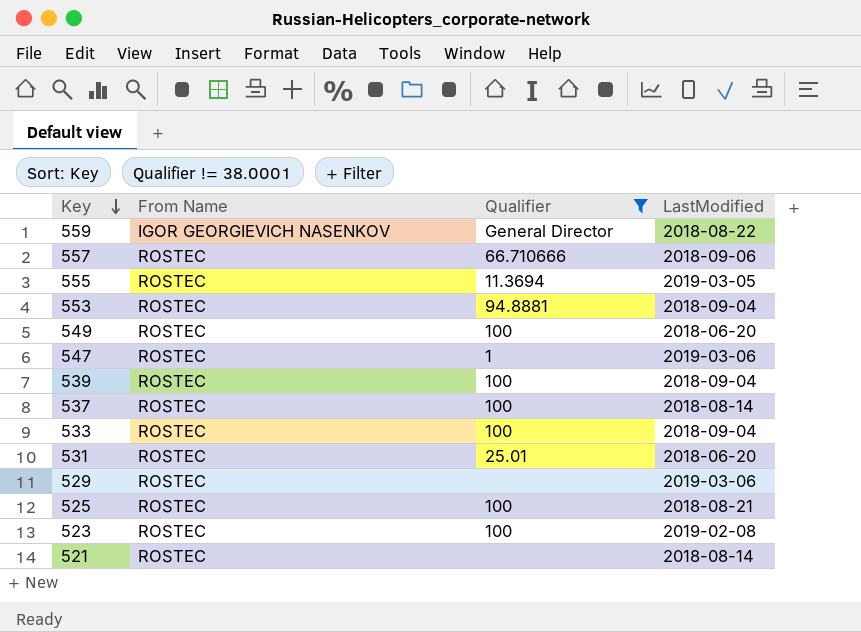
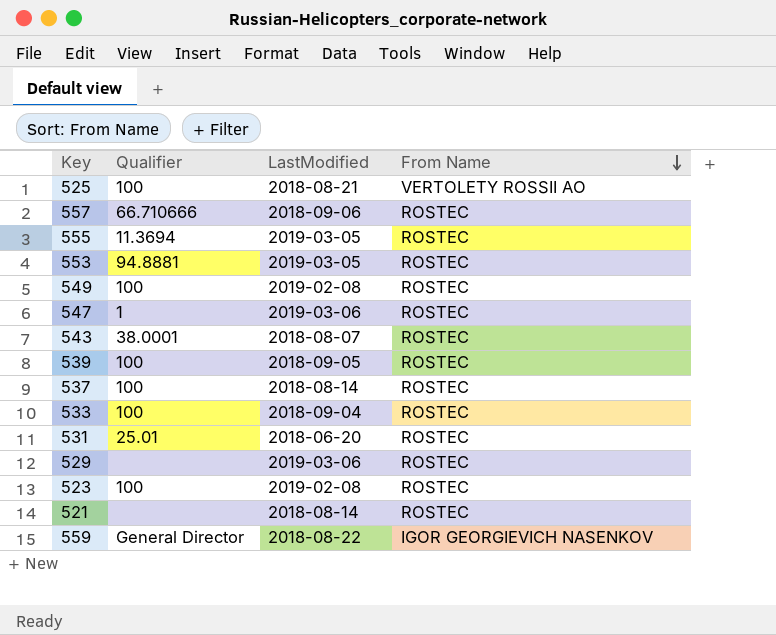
filter: Qualifier != 38.0001 -> none
row order: Key descending -> From Name descending
column From Name | position: 2 -> 4
525 | From Name: ROSTEC -> VERTOLETY ROSSII AO
553 | LastModified: 2018-09-04 -> 2019-03-05
549 | LastModified: 2018-06-20 -> 2019-02-08
539 | LastModified: 2018-09-04 -> 2018-09-05

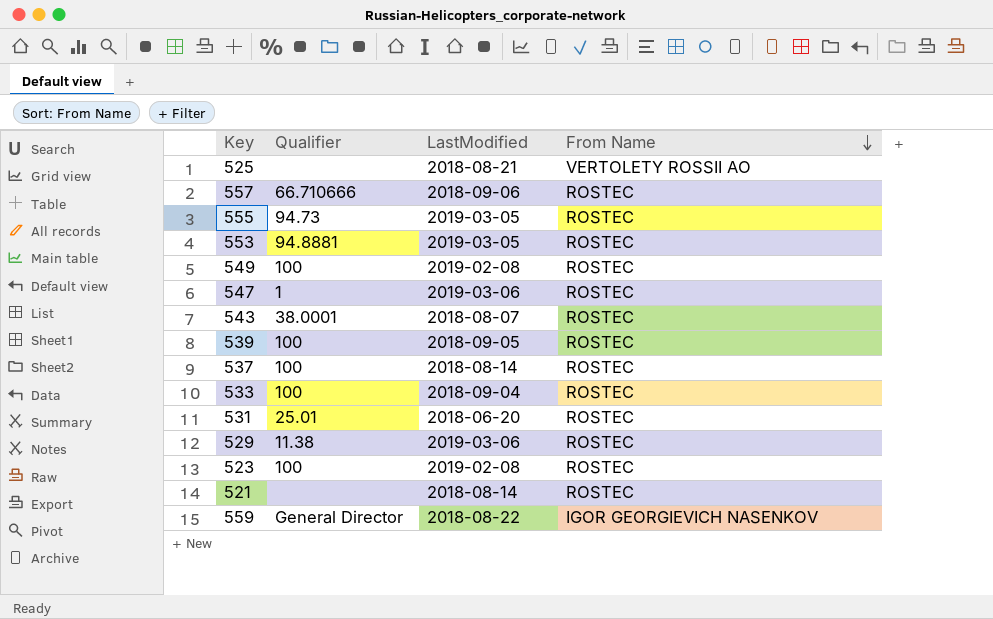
525 | Qualifier: 100 -> none
555 | Qualifier: 11.3694 -> 94.73
529 | Qualifier: none -> 11.38

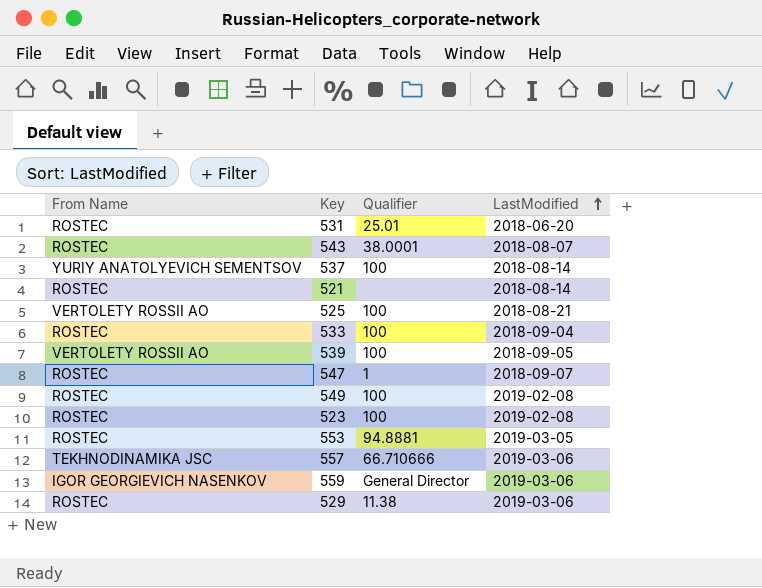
row order: From Name descending -> LastModified ascending
column From Name | position: 4 -> 1
row 555: 94.73 | 2019-03-05 | ROSTEC -> none
537 | From Name: ROSTEC -> YURIY ANATOLYEVICH SEMENTSOV
525 | Qualifier: none -> 100
539 | From Name: ROSTEC -> VERTOLETY ROSSII AO
547 | LastModified: 2019-03-06 -> 2018-09-07
557 | From Name: ROSTEC -> TEKHNODINAMIKA JSC
557 | LastModified: 2018-09-06 -> 2019-03-06
559 | LastModified: 2018-08-22 -> 2019-03-06

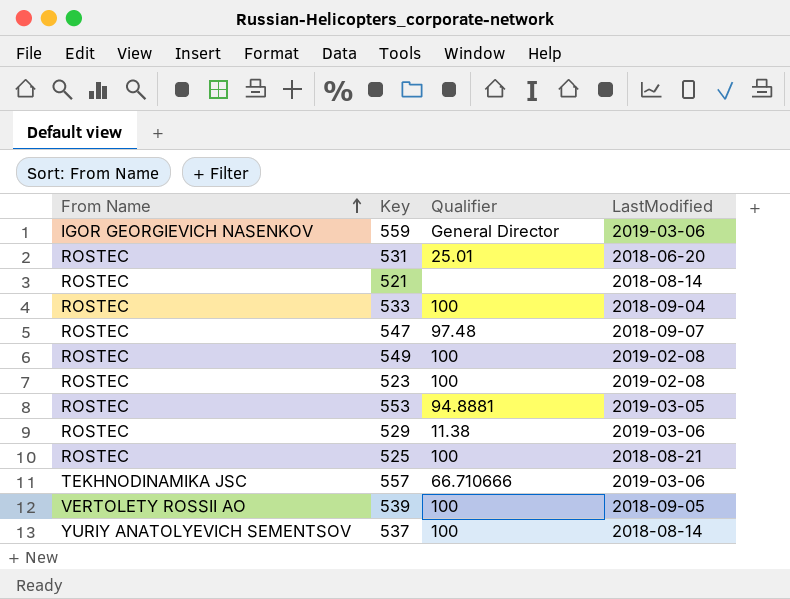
row order: LastModified ascending -> From Name ascending
row 543: ROSTEC | 38.0001 | 2018-08-07 -> none
547 | Qualifier: 1 -> 97.48
525 | From Name: VERTOLETY ROSSII AO -> ROSTEC

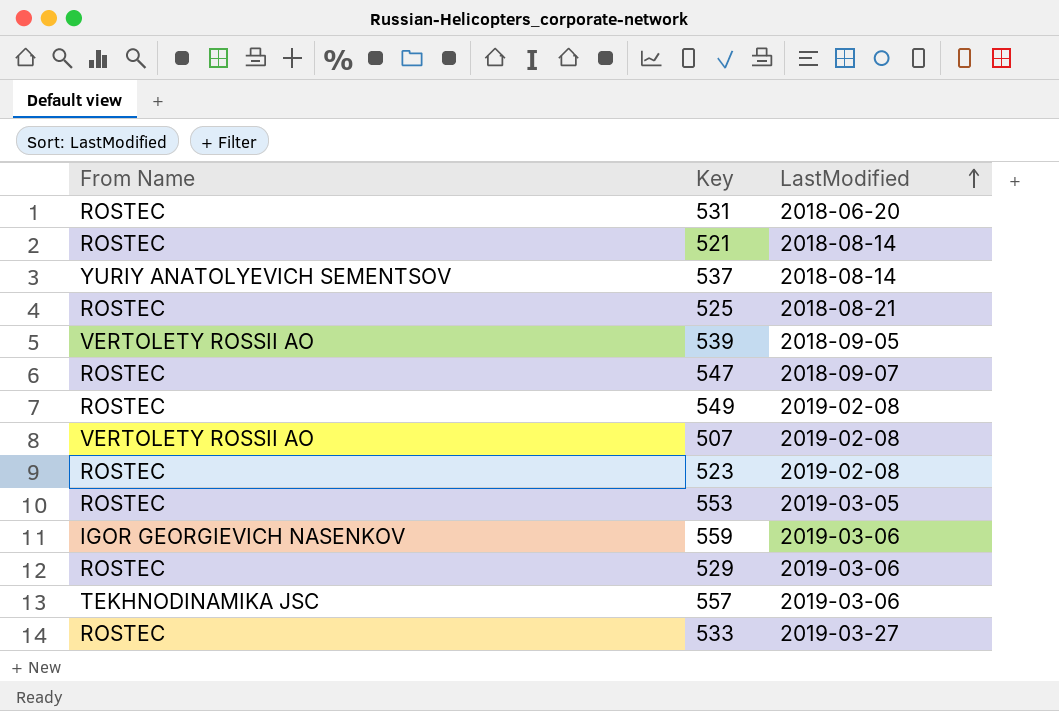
row order: From Name ascending -> LastModified ascending
column Qualifier | position: 3 -> none
row 507: none -> VERTOLETY ROSSII AO | 2019-02-08
533 | LastModified: 2018-09-04 -> 2019-03-27

